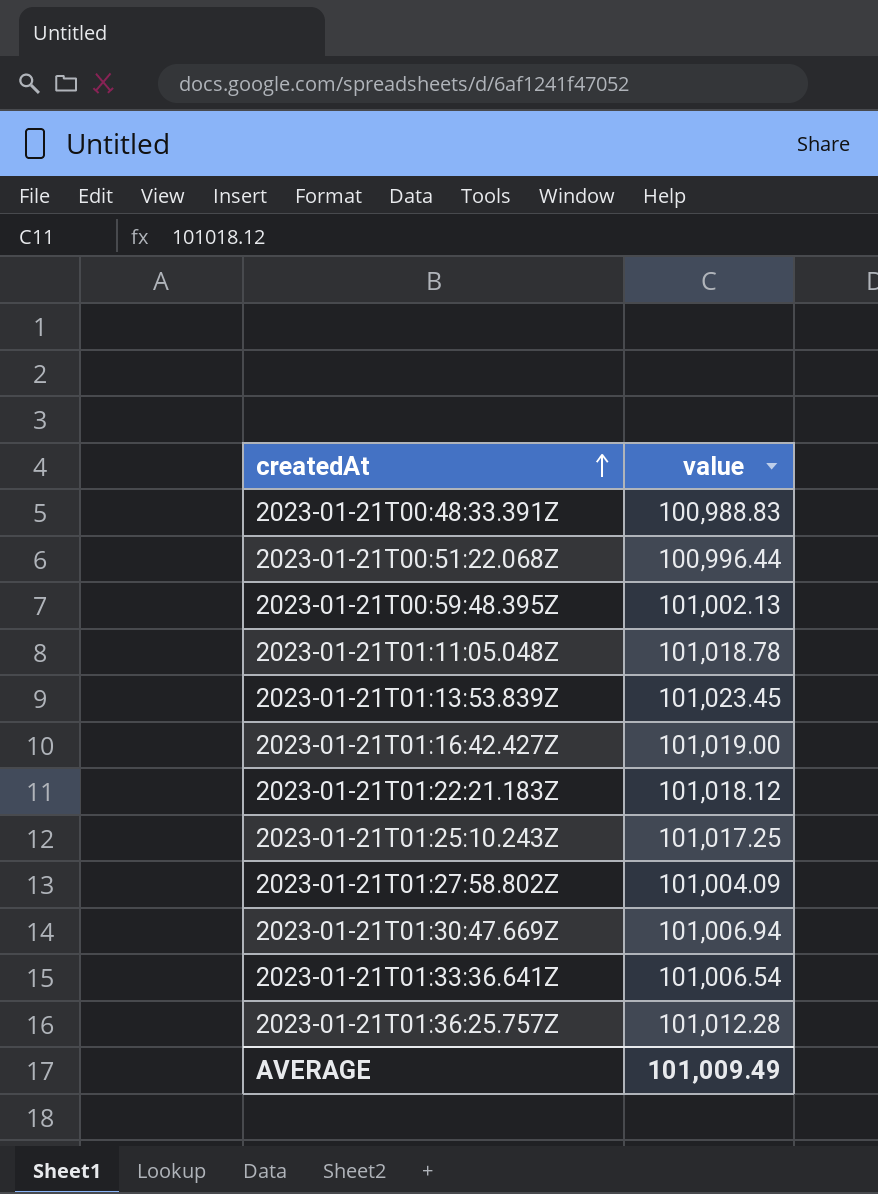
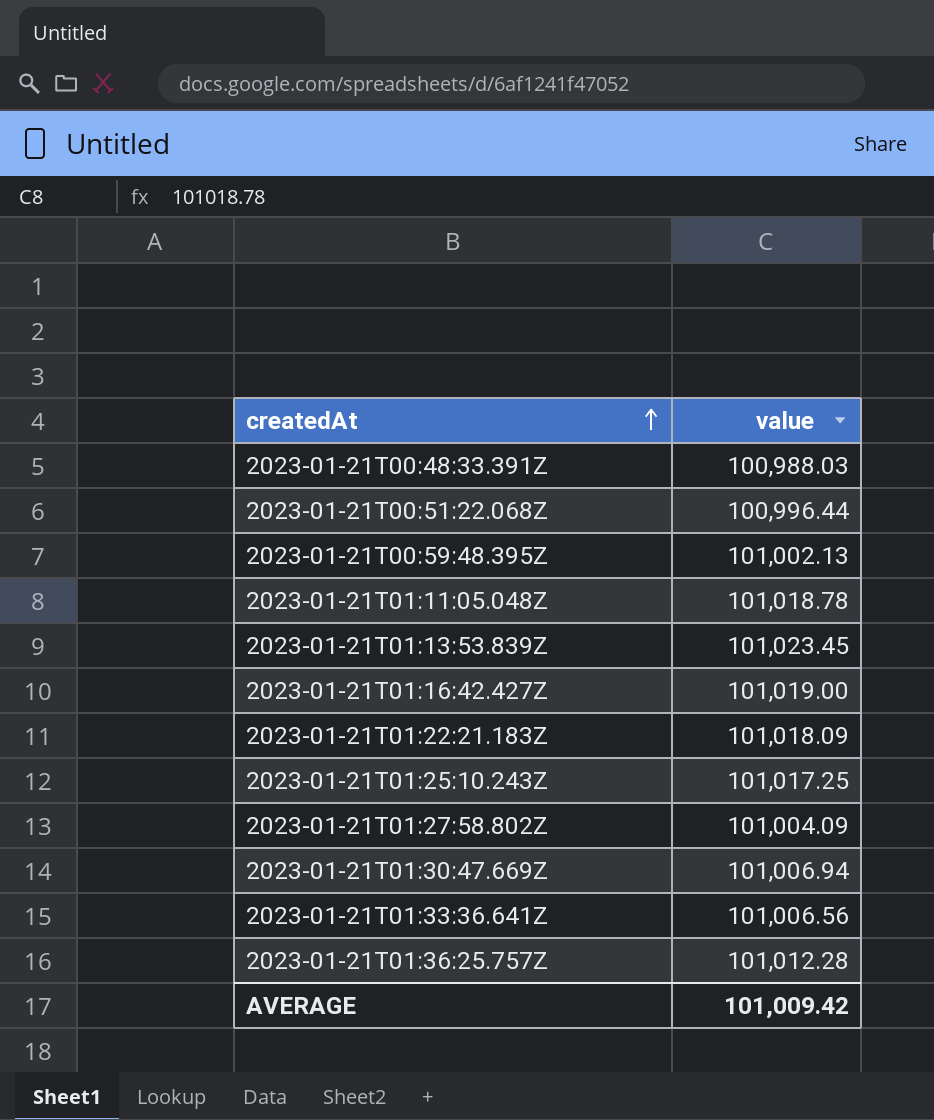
2023-01-21T00:48:33.391Z | value: 100,988.83 -> 100,988.03
2023-01-21T01:22:21.183Z | value: 101,018.12 -> 101,018.09
2023-01-21T01:33:36.641Z | value: 101,006.54 -> 101,006.56
AVERAGE | value: 101,009.49 -> 101,009.42

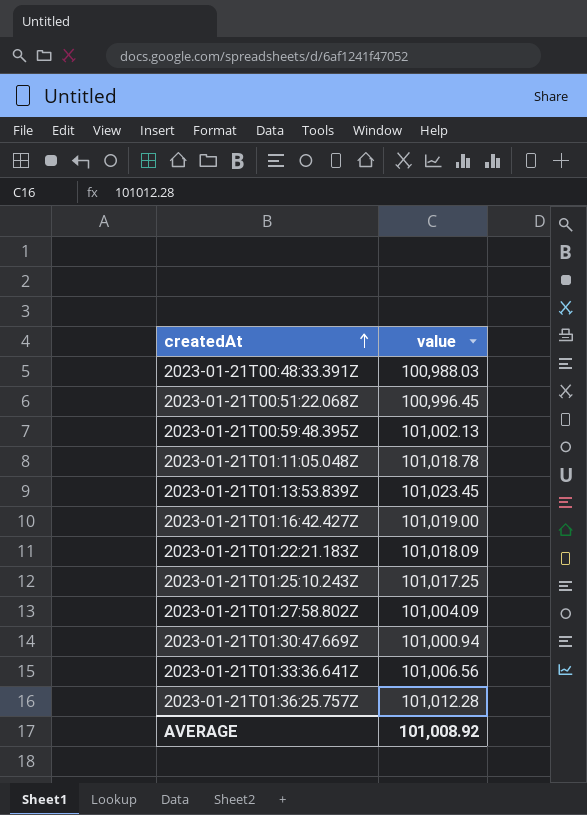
2023-01-21T00:51:22.068Z | value: 100,996.44 -> 100,996.45
2023-01-21T01:30:47.669Z | value: 101,006.94 -> 101,000.94
AVERAGE | value: 101,009.42 -> 101,008.92

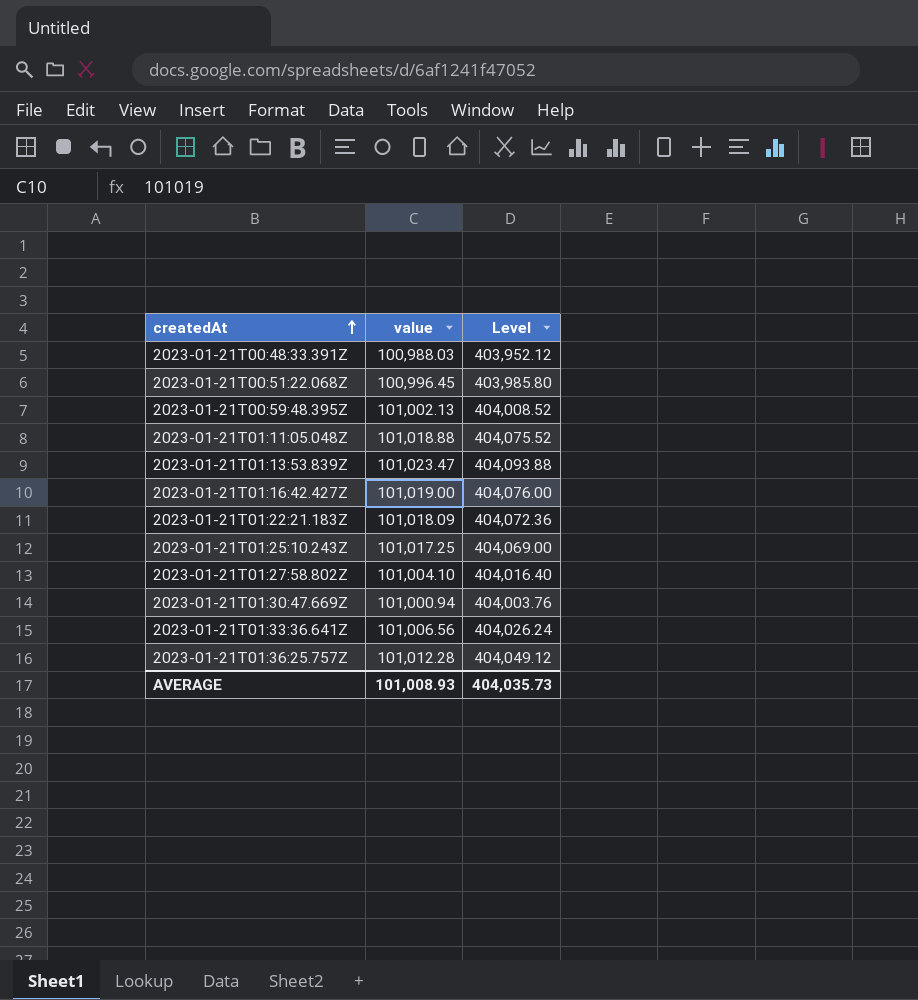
column Level | formula: none -> [value] * 4
2023-01-21T01:11:05.048Z | value: 101,018.78 -> 101,018.88
2023-01-21T01:13:53.839Z | value: 101,023.45 -> 101,023.47
2023-01-21T01:27:58.802Z | value: 101,004.09 -> 101,004.10
AVERAGE | value: 101,008.92 -> 101,008.93

